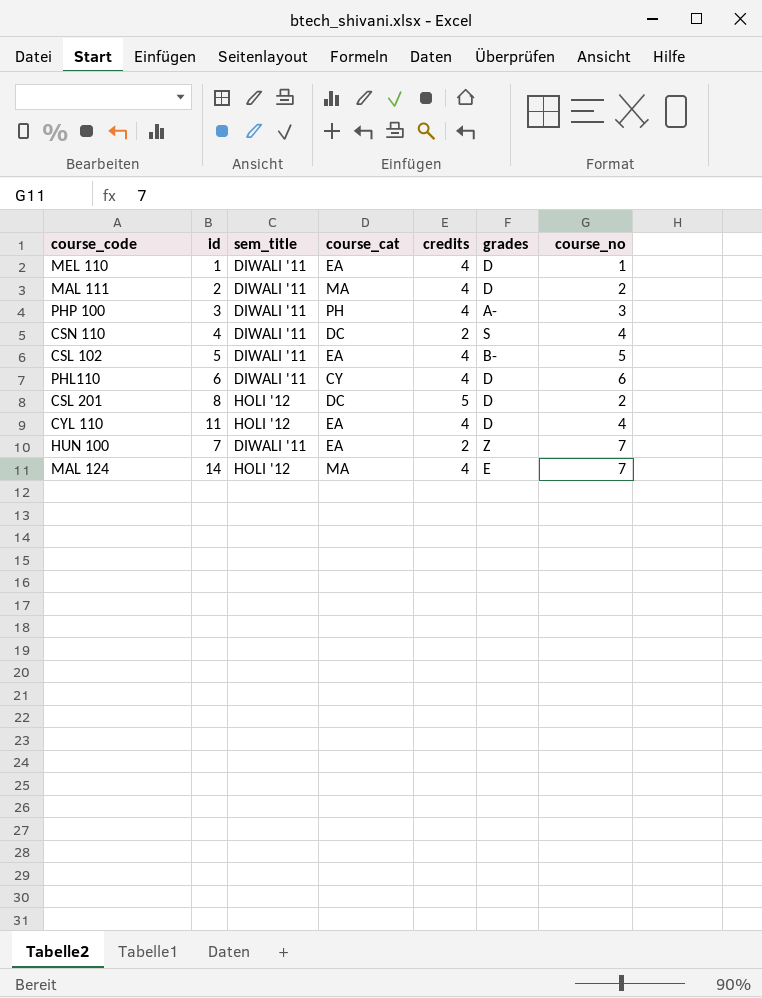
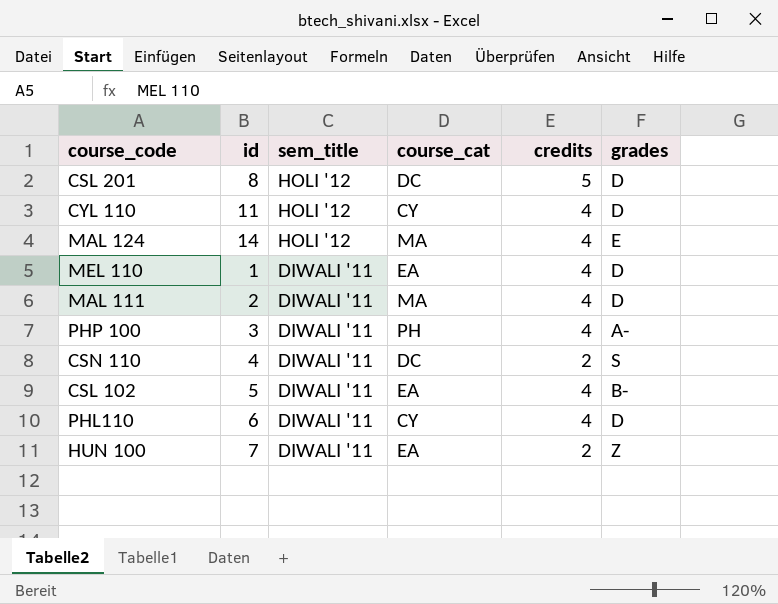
row order: none -> sem_title descending
column course_no | position: 7 -> none
CYL 110 | course_cat: EA -> CY

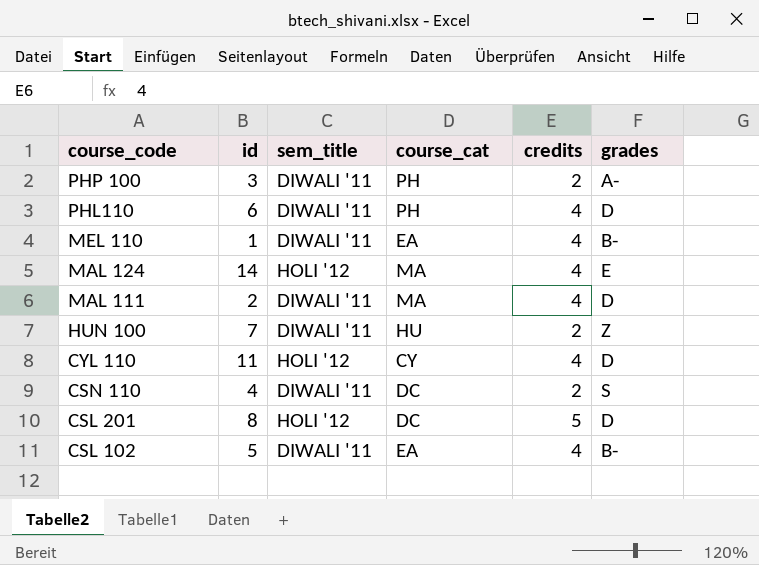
row order: sem_title descending -> course_code descending
PHP 100 | credits: 4 -> 2
PHL110 | course_cat: CY -> PH
MEL 110 | grades: D -> B-
HUN 100 | course_cat: EA -> HU

